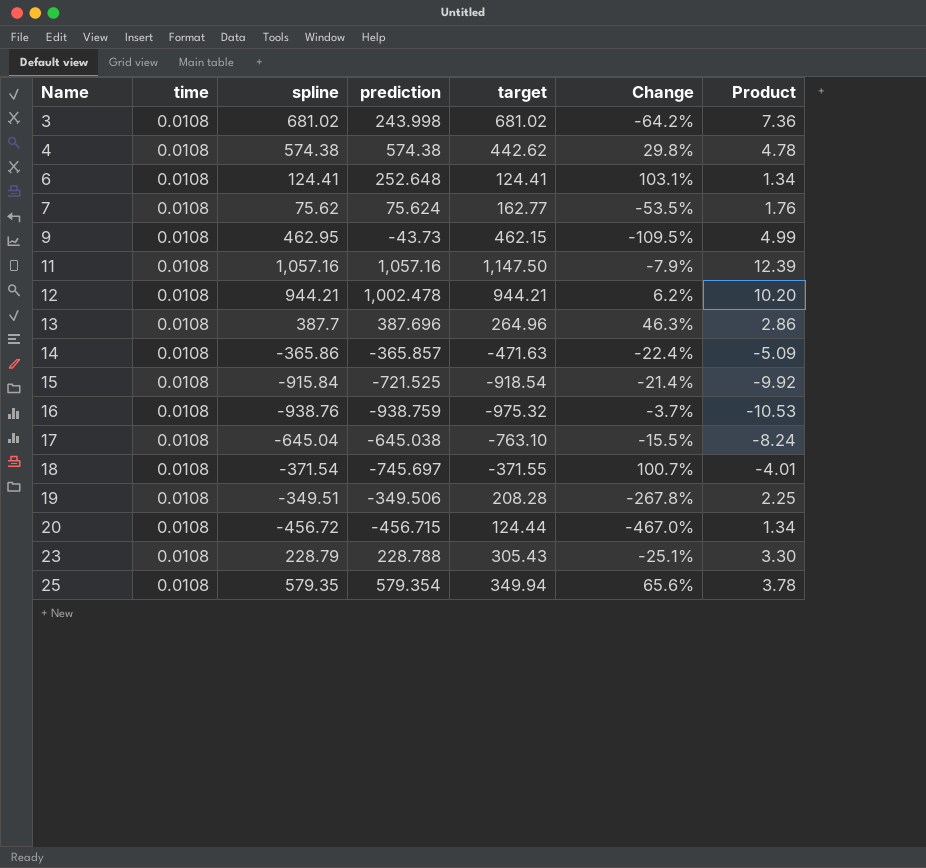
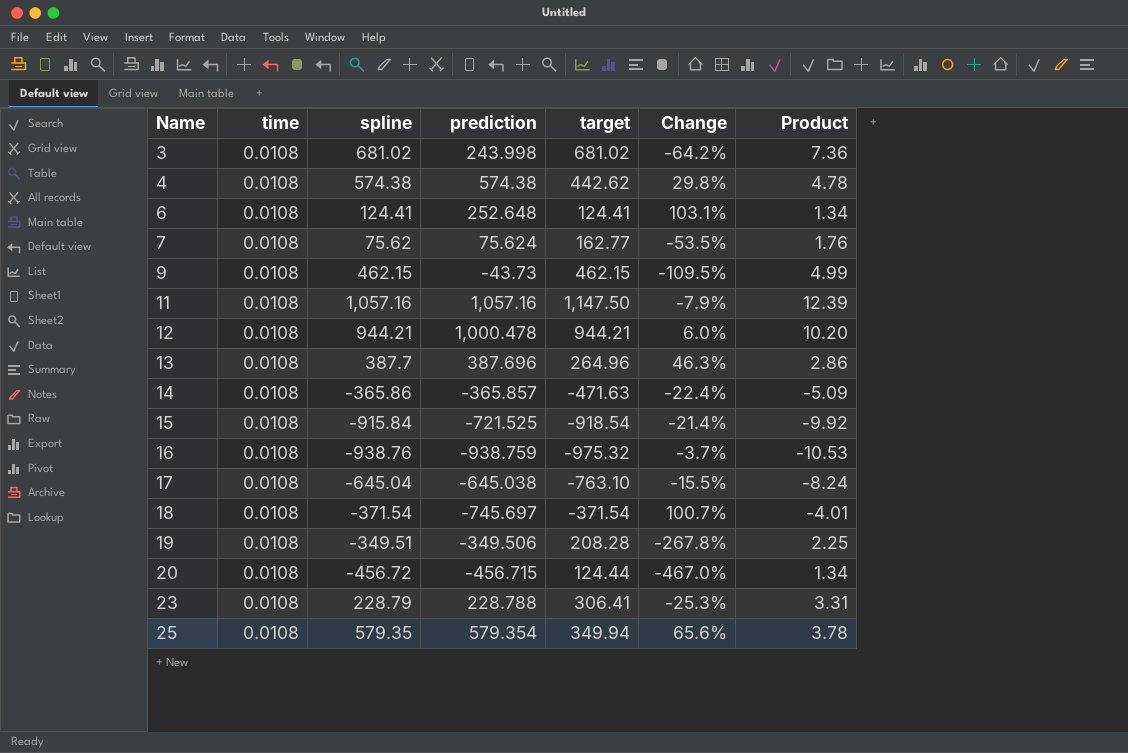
9 | spline: 462.95 -> 462.15
12 | prediction: 1,002.478 -> 1,000.478
12 | Change: 6.2% -> 6.0%
18 | target: -371.55 -> -371.54
23 | target: 305.43 -> 306.41
23 | Change: -25.1% -> -25.3%
23 | Product: 3.30 -> 3.31

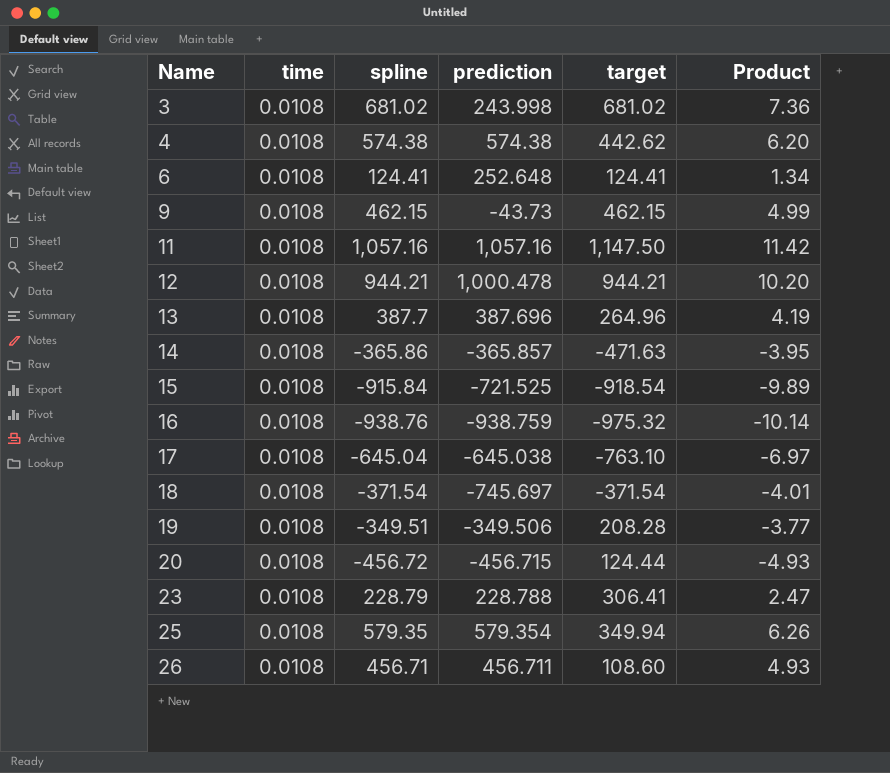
column Change | formula: ([prediction] - [target]) / [target] -> none
column Product | formula: [time] * [target] -> [time] * [spline]
row 7: 0.0108 | 75.62 | 75.624 | 162.77 | -53.5% | 1.76 -> none
row 26: none -> 0.0108 | 456.71 | 456.711 | 108.60 | 4.93

